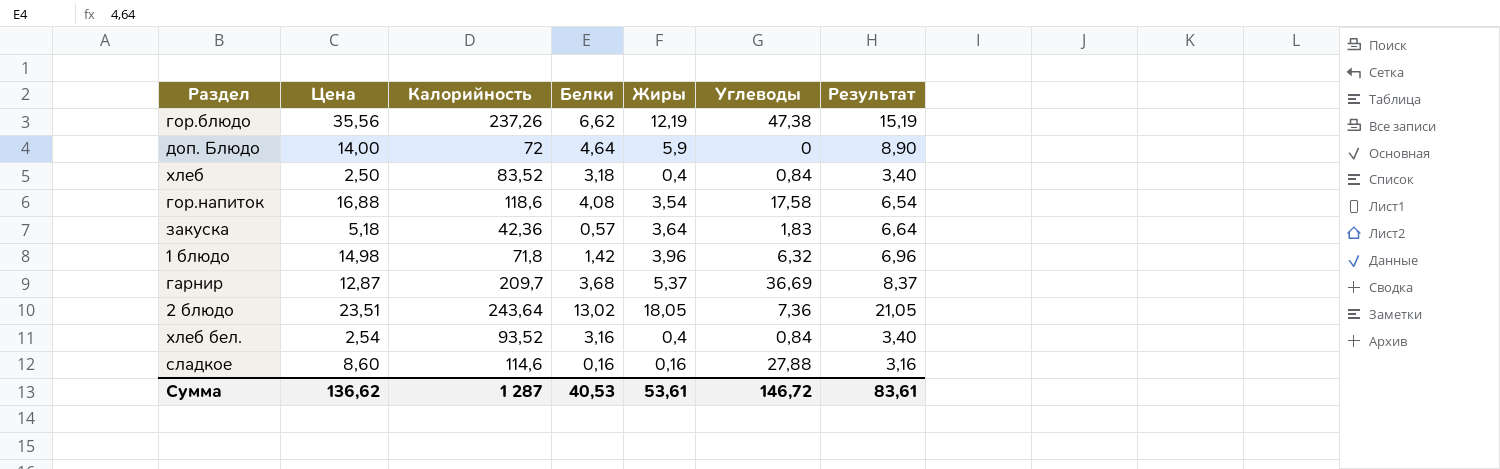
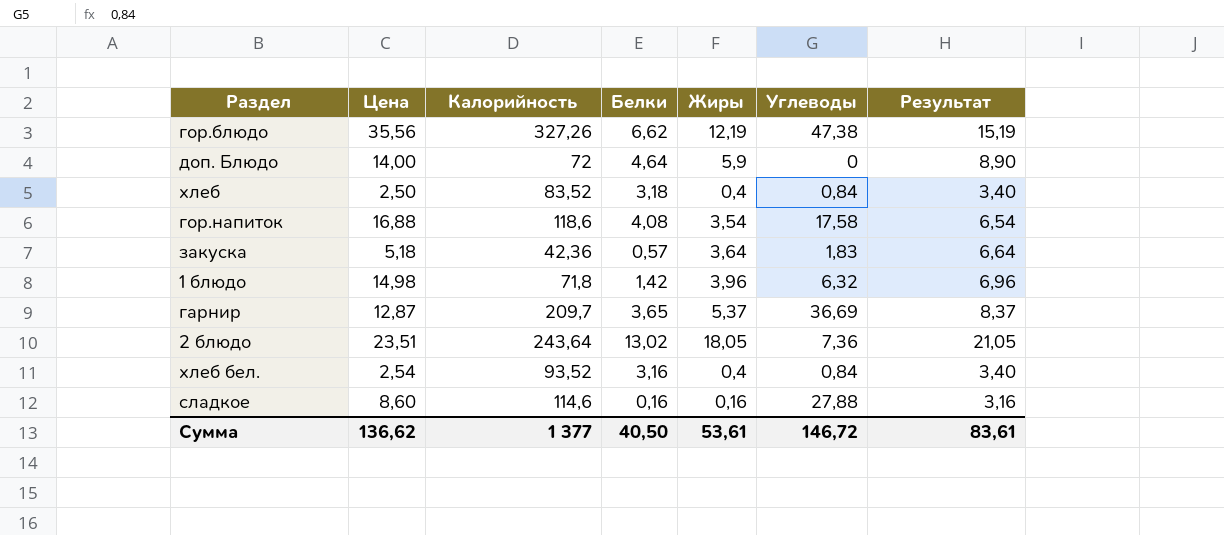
гор.блюдо | Калорийность: 237,26 -> 327,26
гарнир | Белки: 3,68 -> 3,65
Сумма | Калорийность: 1 287 -> 1 377
Сумма | Белки: 40,53 -> 40,50

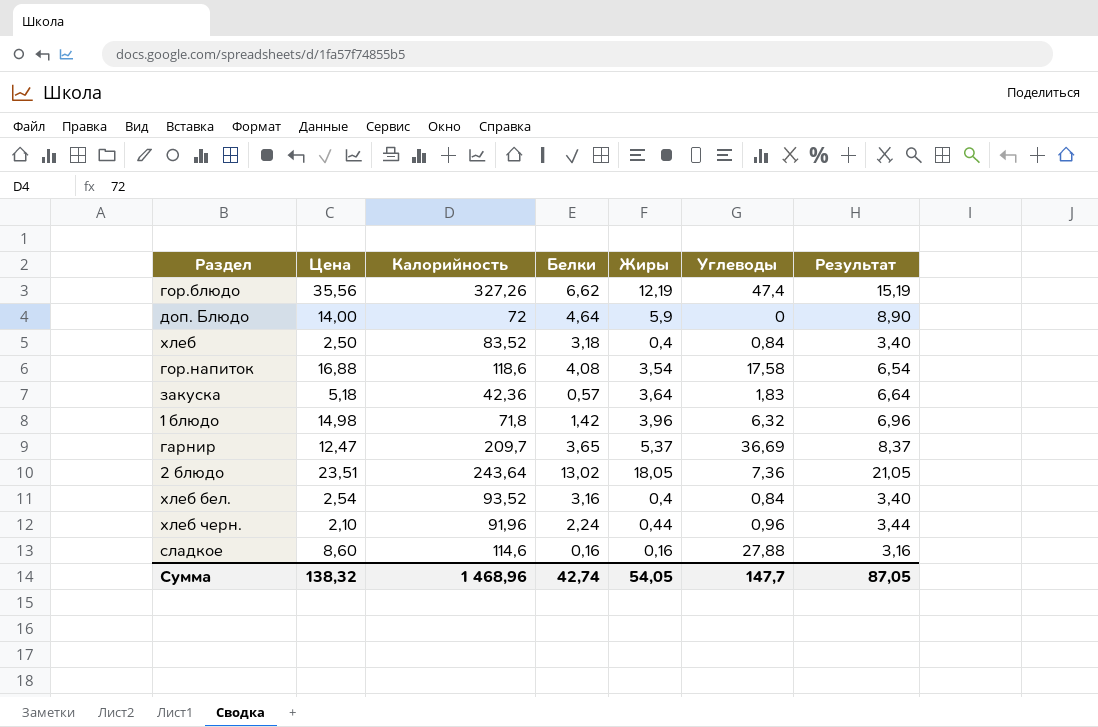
гор.блюдо | Углеводы: 47,38 -> 47,4
гарнир | Цена: 12,87 -> 12,47
row хлеб черн.: none -> 2,10 | 91,96 | 2,24 | 0,44 | 0,96 | 3,44
Сумма | Цена: 136,62 -> 138,32
Сумма | Калорийность: 1 377 -> 1 468,96
Сумма | Белки: 40,50 -> 42,74
Сумма | Жиры: 53,61 -> 54,05
Сумма | Углеводы: 146,72 -> 147,7
Сумма | Результат: 83,61 -> 87,05

